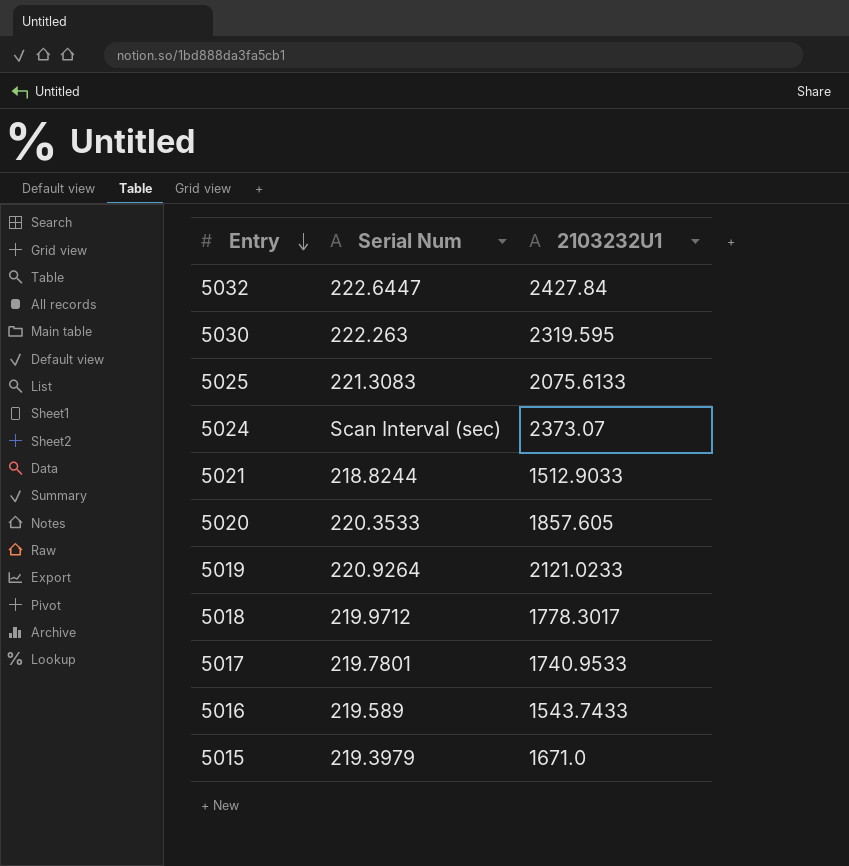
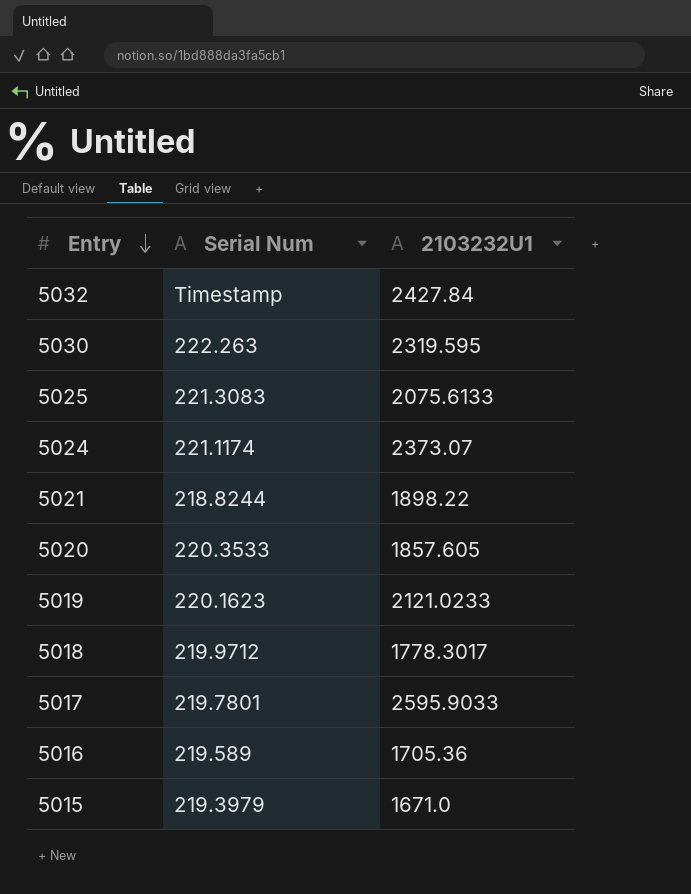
5032 | Serial Num: 222.6447 -> Timestamp
5024 | Serial Num: Scan Interval (sec) -> 221.1174
5021 | 2103232U1: 1512.9033 -> 1898.22
5019 | Serial Num: 220.9264 -> 220.1623
5017 | 2103232U1: 1740.9533 -> 2595.9033
5016 | 2103232U1: 1543.7433 -> 1705.36

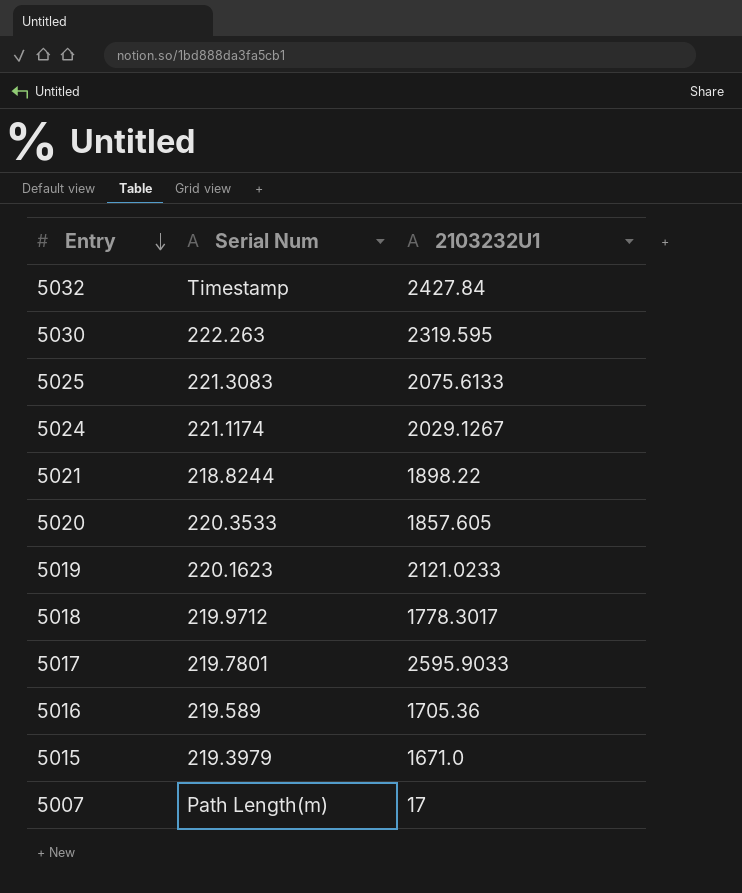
5024 | 2103232U1: 2373.07 -> 2029.1267
row 5007: none -> Path Length(m) | 17

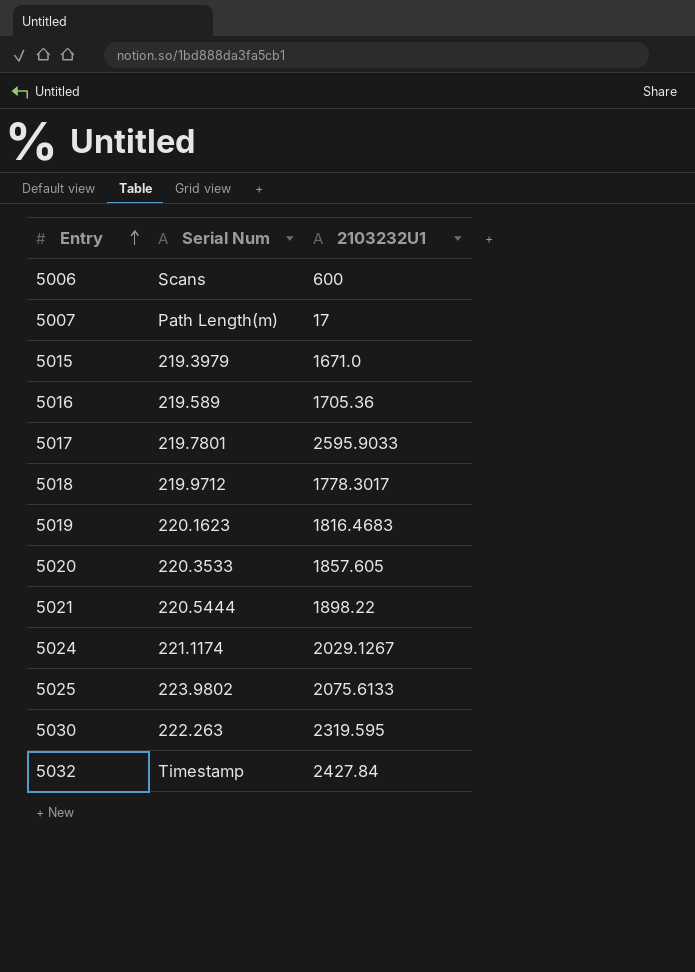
row order: Entry descending -> Entry ascending
row 5006: none -> Scans | 600
5019 | 2103232U1: 2121.0233 -> 1816.4683
5021 | Serial Num: 218.8244 -> 220.5444
5025 | Serial Num: 221.3083 -> 223.9802

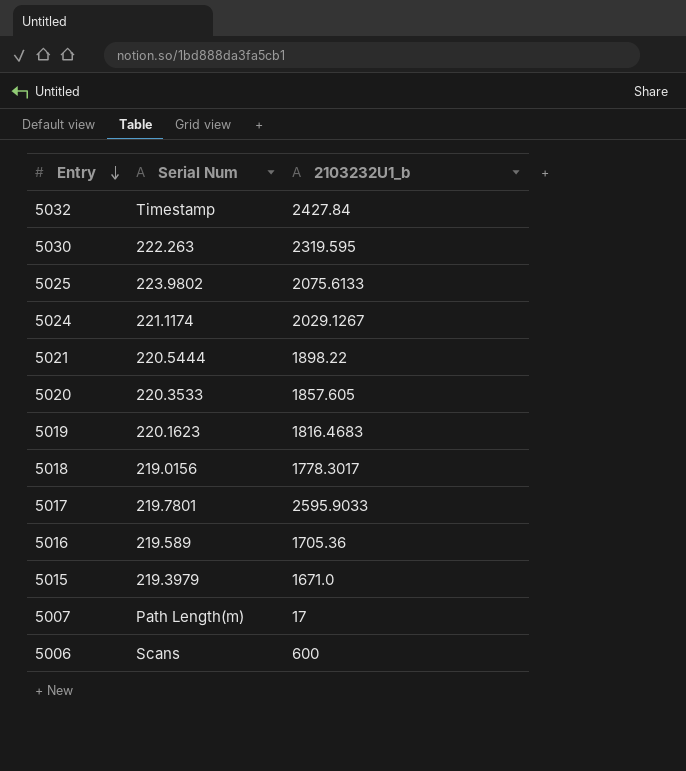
row order: Entry ascending -> Entry descending
column name: 2103232U1 -> 2103232U1_b
5018 | Serial Num: 219.9712 -> 219.0156

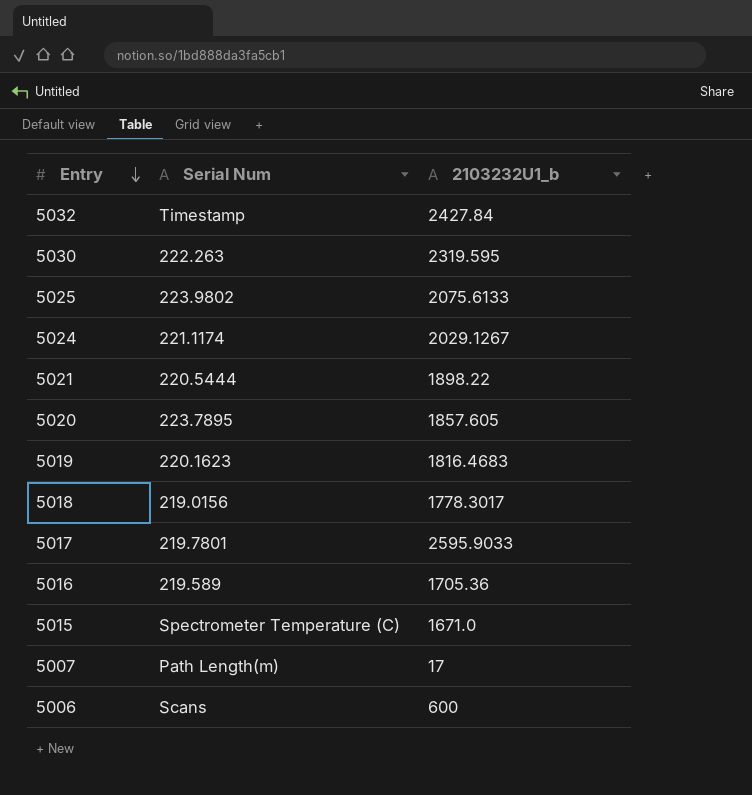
5020 | Serial Num: 220.3533 -> 223.7895
5015 | Serial Num: 219.3979 -> Spectrometer Temperature (C)

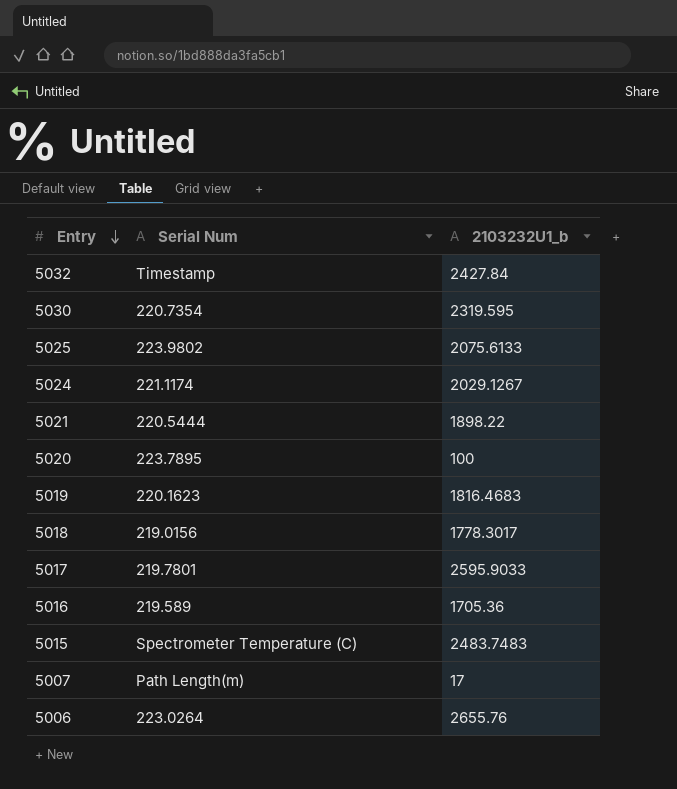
5030 | Serial Num: 222.263 -> 220.7354
5020 | 2103232U1_b: 1857.605 -> 100
5015 | 2103232U1_b: 1671.0 -> 2483.7483
5006 | Serial Num: Scans -> 223.0264
5006 | 2103232U1_b: 600 -> 2655.76

